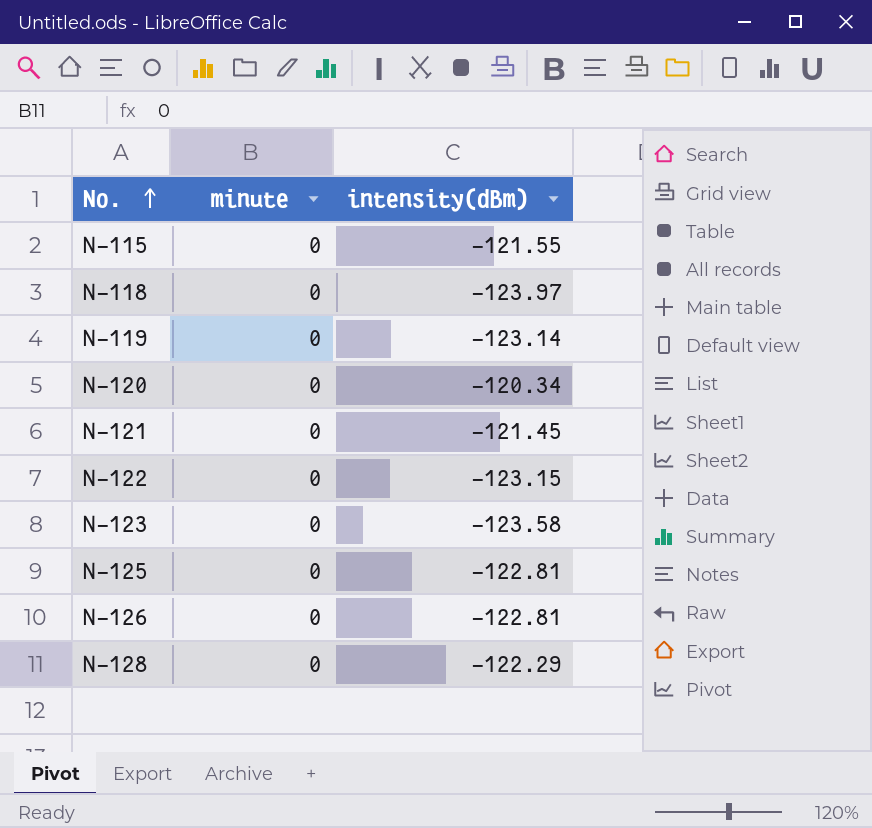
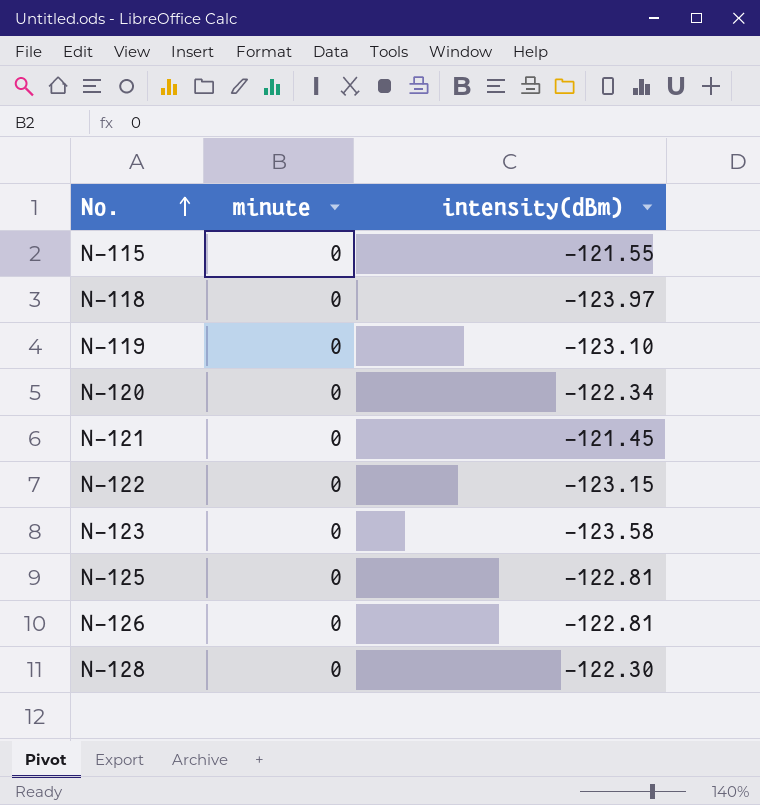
N-119 | intensity(dBm): -123.14 -> -123.10
N-120 | intensity(dBm): -120.34 -> -122.34
N-128 | intensity(dBm): -122.29 -> -122.30

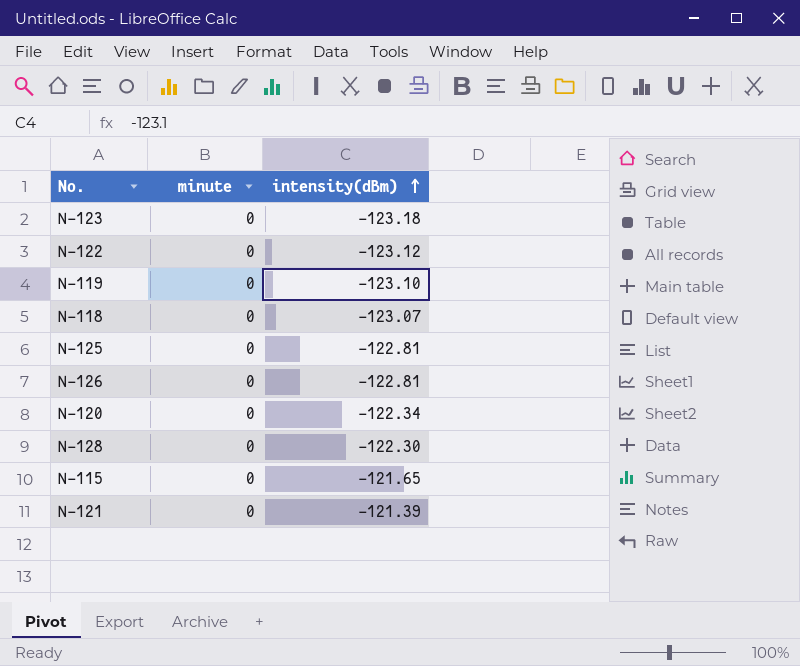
row order: No. ascending -> intensity(dBm) ascending
N-123 | intensity(dBm): -123.58 -> -123.18
N-122 | intensity(dBm): -123.15 -> -123.12
N-118 | intensity(dBm): -123.97 -> -123.07
N-115 | intensity(dBm): -121.55 -> -121.65
N-121 | intensity(dBm): -121.45 -> -121.39

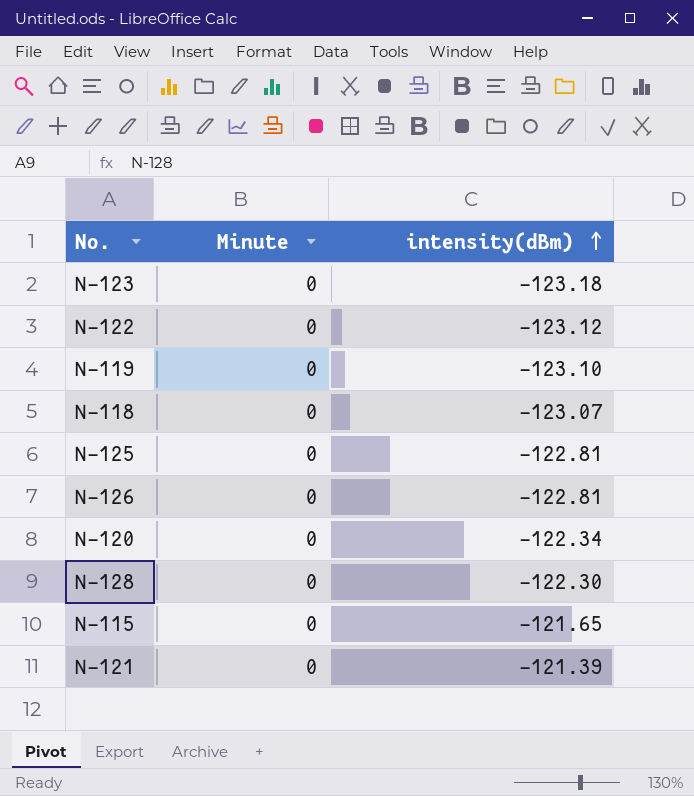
column name: minute -> Minute

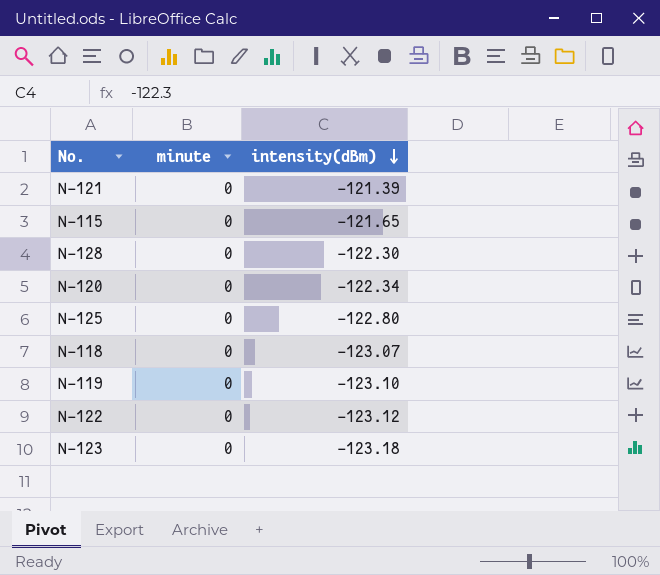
row order: intensity(dBm) ascending -> intensity(dBm) descending
column name: Minute -> minute
row N-126: 0 | -122.81 -> none
N-125 | intensity(dBm): -122.81 -> -122.80

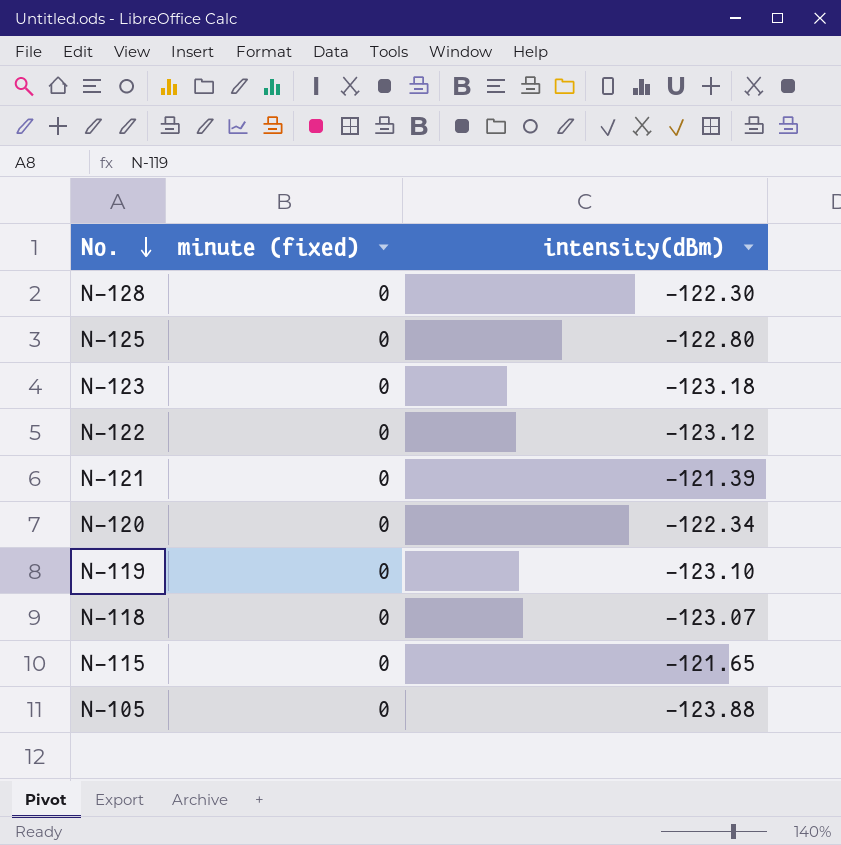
row order: intensity(dBm) descending -> No. descending
column name: minute -> minute (fixed)
row N-105: none -> 0 | -123.88

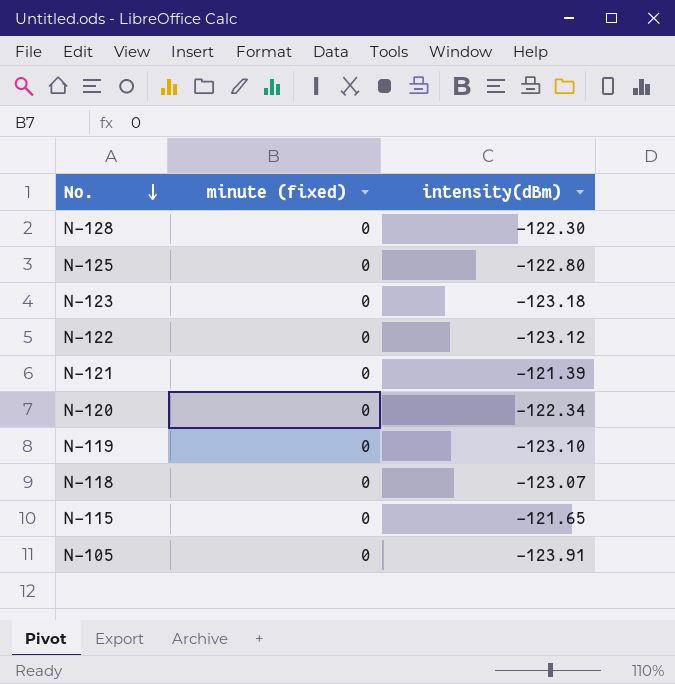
N-105 | intensity(dBm): -123.88 -> -123.91

